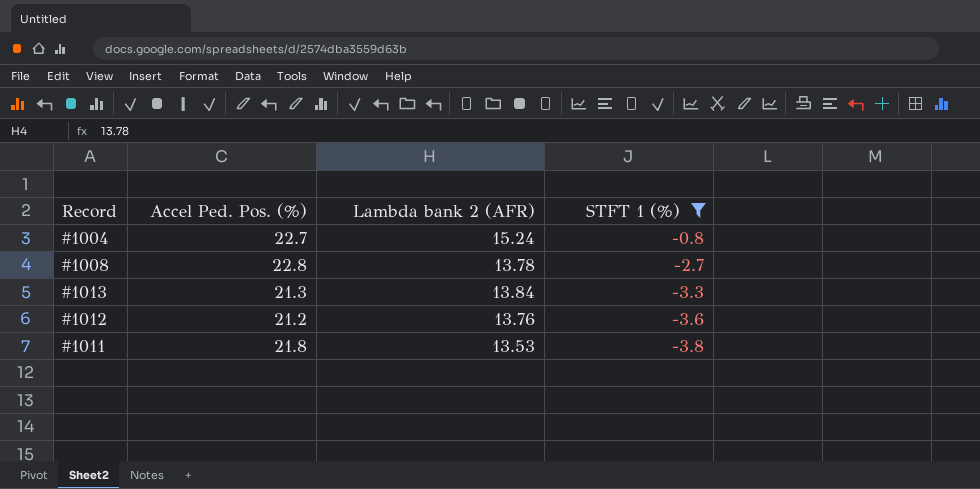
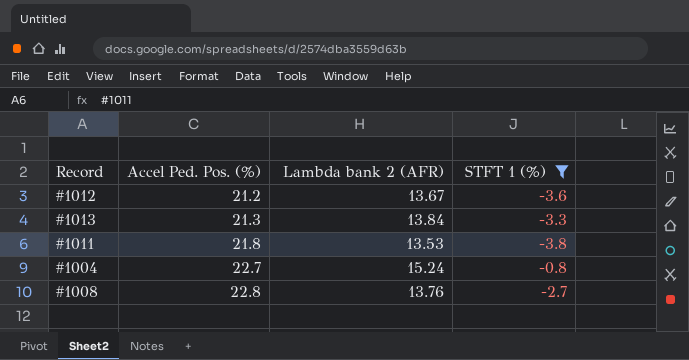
row order: STFT 1 (%) descending -> Accel Ped. Pos. (%) ascending
#1012 | Lambda bank 2 (AFR): 13.76 -> 13.67
#1008 | Lambda bank 2 (AFR): 13.78 -> 13.76

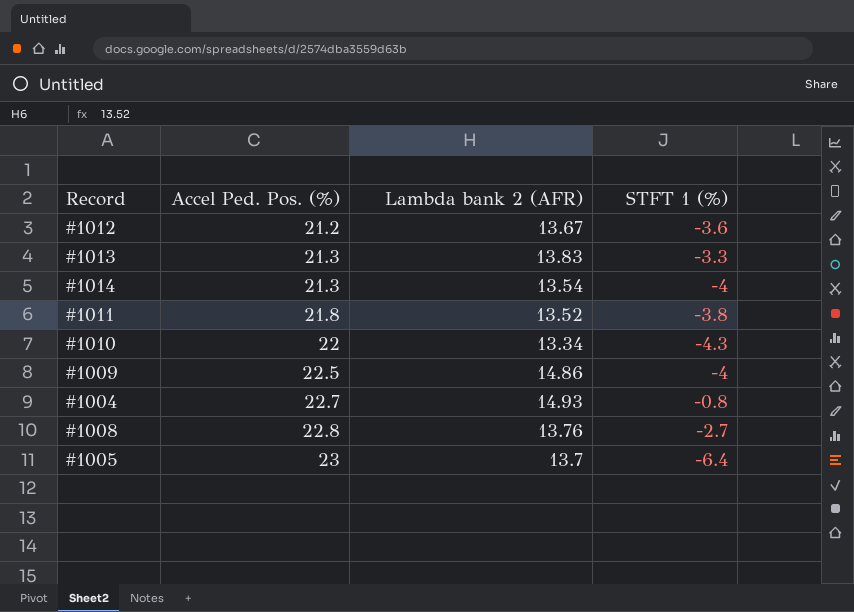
filter: STFT 1 (%) >= -3.8 -> none
#1013 | Lambda bank 2 (AFR): 13.84 -> 13.83
#1011 | Lambda bank 2 (AFR): 13.53 -> 13.52
#1004 | Lambda bank 2 (AFR): 15.24 -> 14.93

